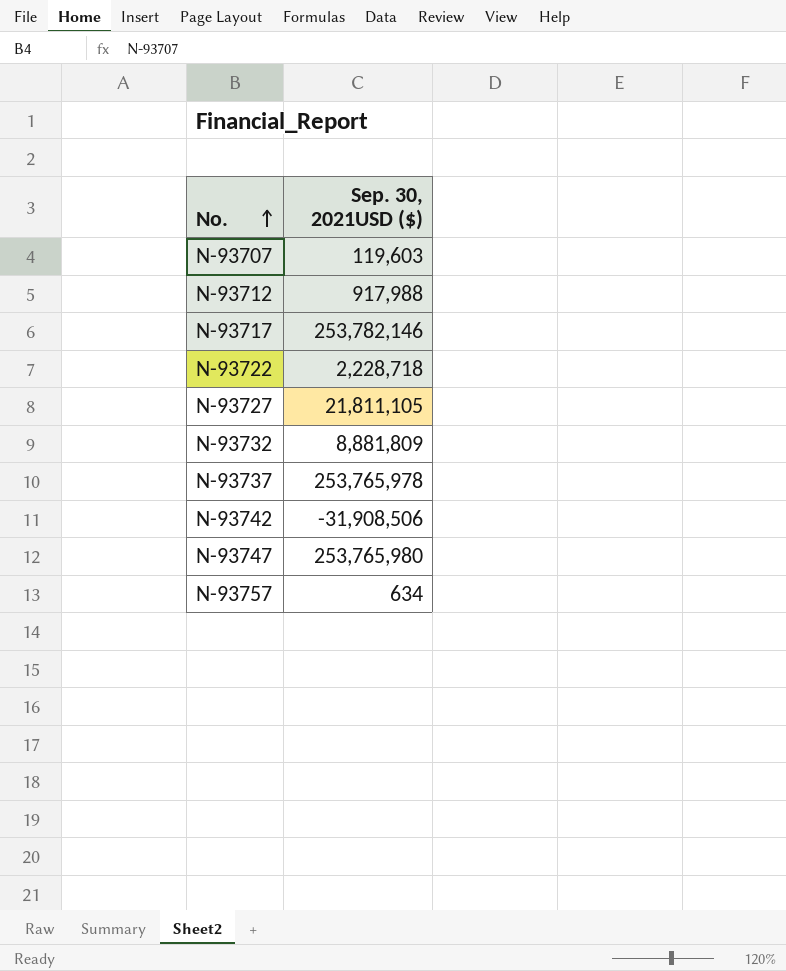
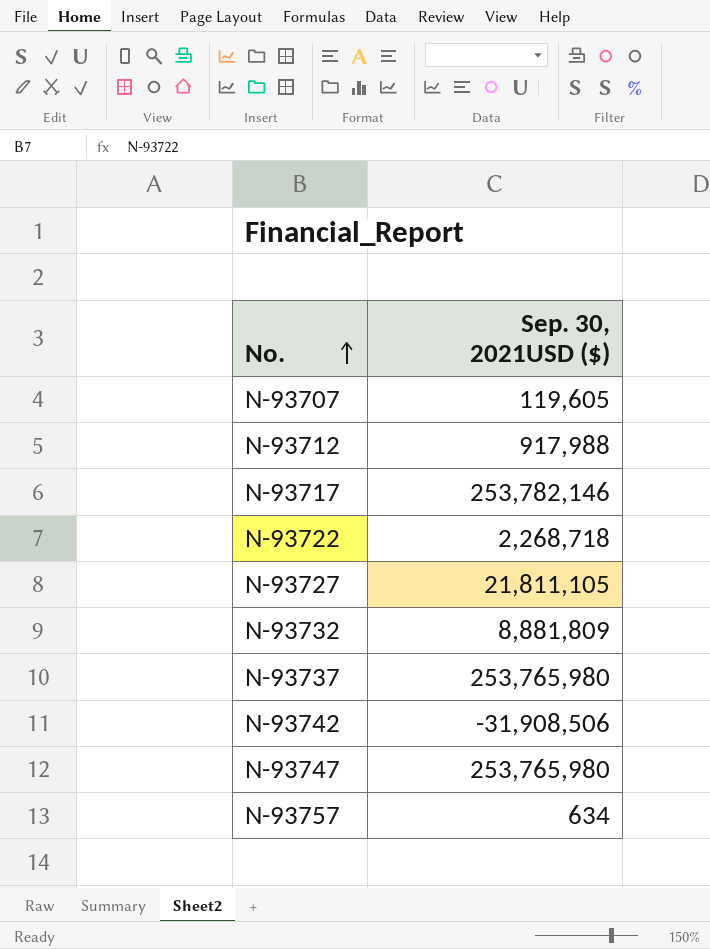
N-93707 | Sep. 30, 2021USD ($): 119,603 -> 119,605
N-93722 | Sep. 30, 2021USD ($): 2,228,718 -> 2,268,718
N-93737 | Sep. 30, 2021USD ($): 253,765,978 -> 253,765,980

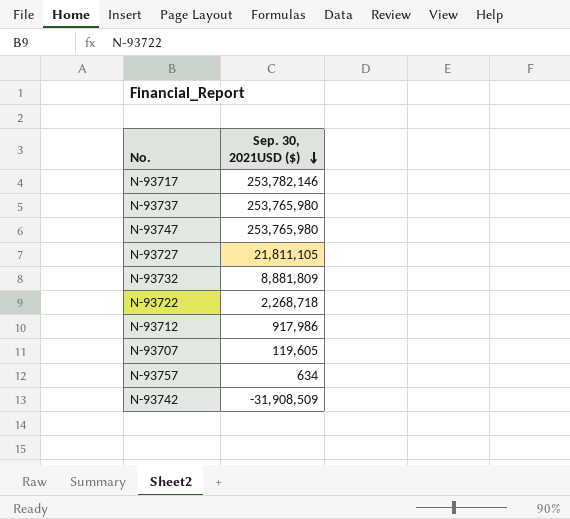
row order: No. ascending -> Sep. 30, 2021USD ($) descending
N-93712 | Sep. 30, 2021USD ($): 917,988 -> 917,986
N-93742 | Sep. 30, 2021USD ($): -31,908,506 -> -31,908,509

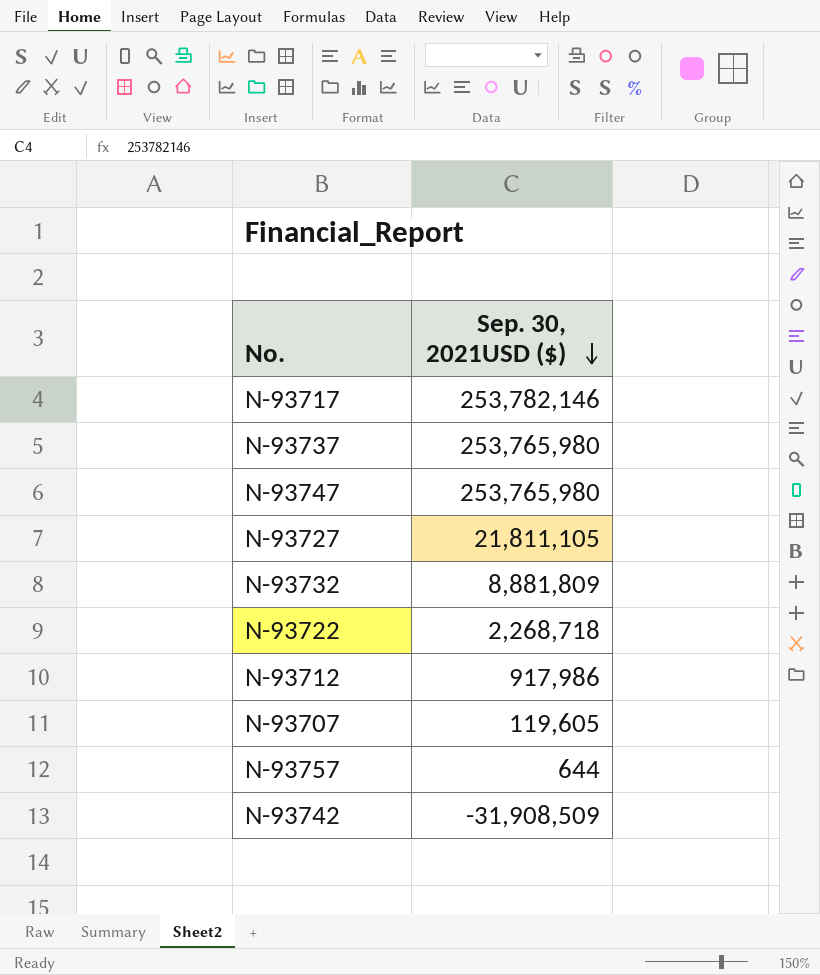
N-93757 | Sep. 30, 2021USD ($): 634 -> 644

